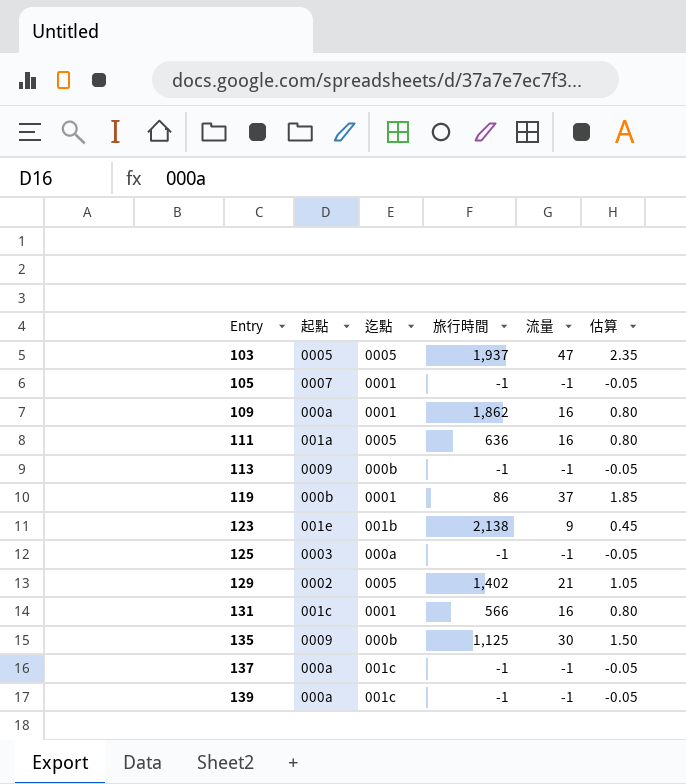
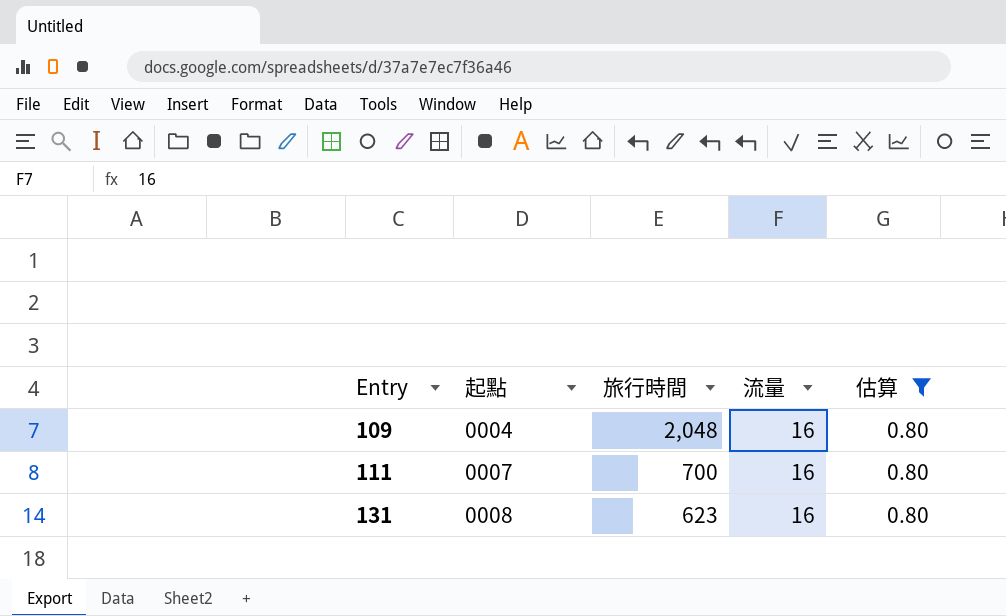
filter: none -> 估算 = 0.80
column 迄點 | position: 3 -> none
109 | 起點: 000a -> 0004
109 | 旅行時間: 1,862 -> 2,048
111 | 起點: 001a -> 0007
111 | 旅行時間: 636 -> 700
131 | 起點: 001c -> 0008
131 | 旅行時間: 566 -> 623

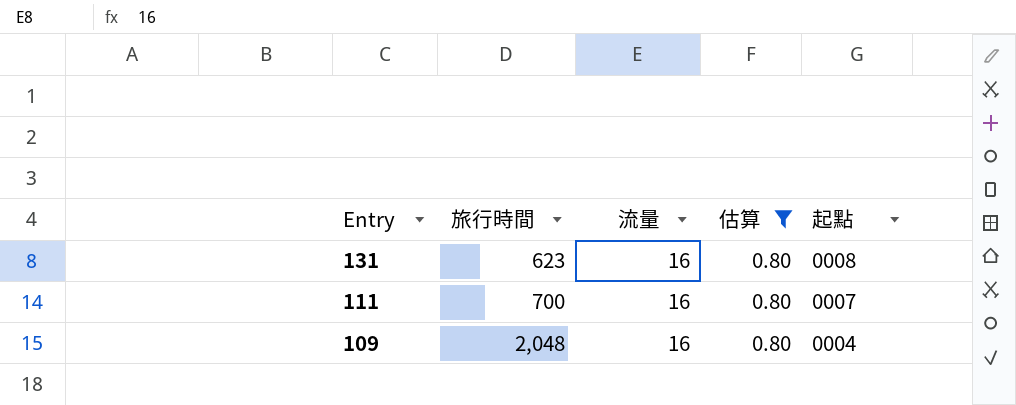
row order: Entry ascending -> Entry descending
column 起點 | position: 2 -> 5

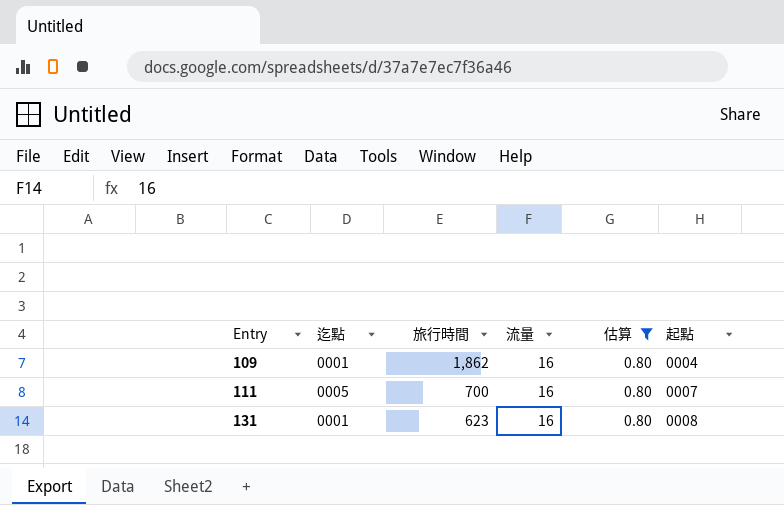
row order: Entry descending -> Entry ascending
column 迄點 | position: none -> 2
109 | 旅行時間: 2,048 -> 1,862

